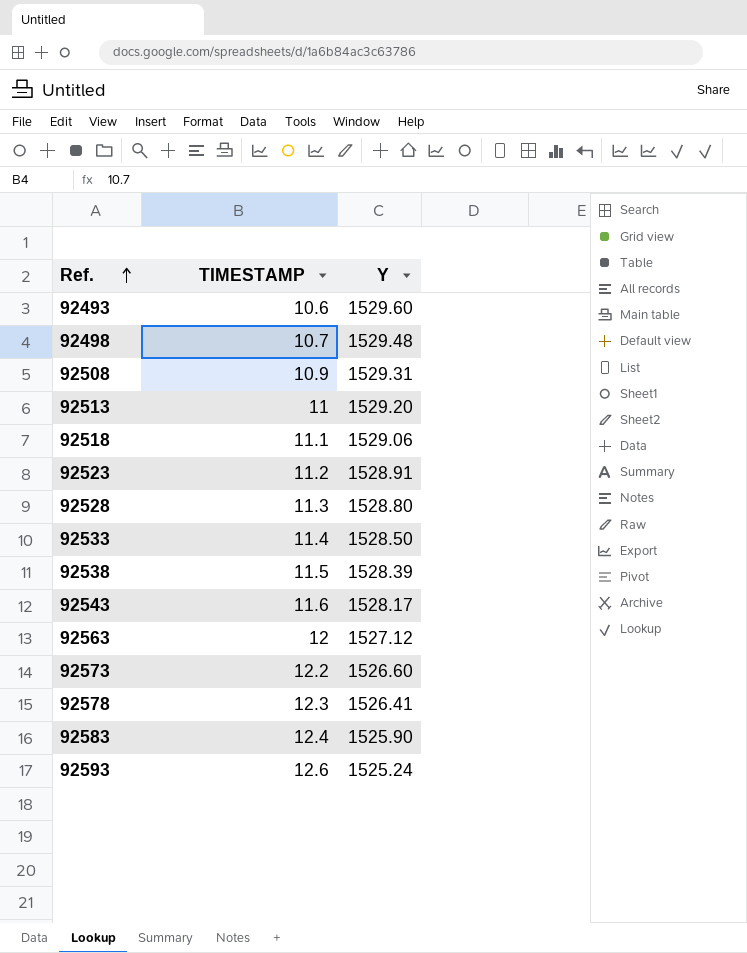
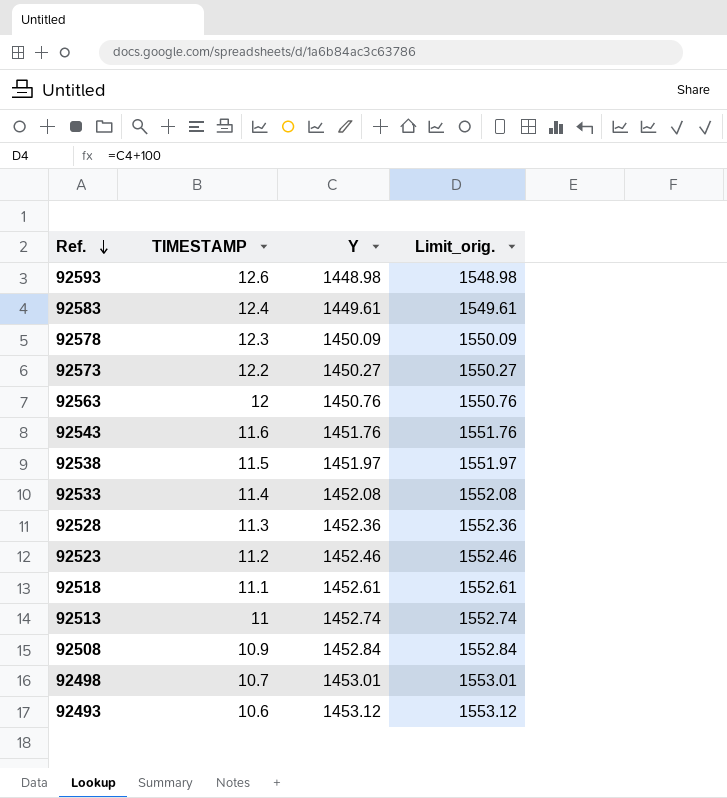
row order: Ref. ascending -> Ref. descending
column Limit_orig. | formula: none -> [Y] + 100
92593 | Y: 1525.24 -> 1448.98
92583 | Y: 1525.90 -> 1449.61
92578 | Y: 1526.41 -> 1450.09
92573 | Y: 1526.60 -> 1450.27
92563 | Y: 1527.12 -> 1450.76
92543 | Y: 1528.17 -> 1451.76
92538 | Y: 1528.39 -> 1451.97
92533 | Y: 1528.50 -> 1452.08
92528 | Y: 1528.80 -> 1452.36
92523 | Y: 1528.91 -> 1452.46
92518 | Y: 1529.06 -> 1452.61
92513 | Y: 1529.20 -> 1452.74
92508 | Y: 1529.31 -> 1452.84
92498 | Y: 1529.48 -> 1453.01
92493 | Y: 1529.60 -> 1453.12

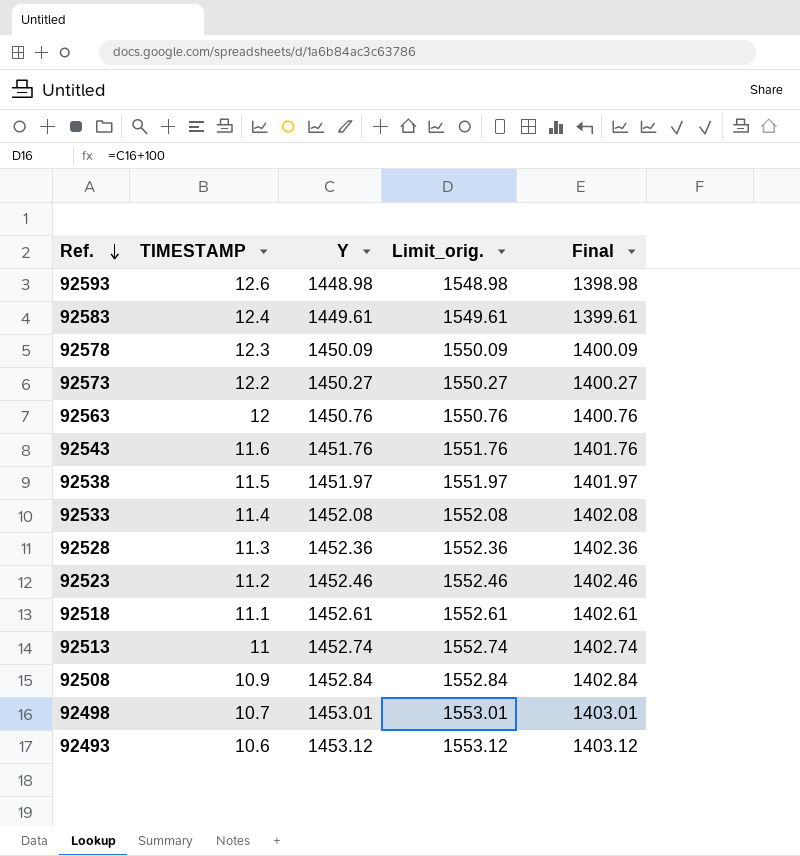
column Final | formula: none -> [Y] - 50

